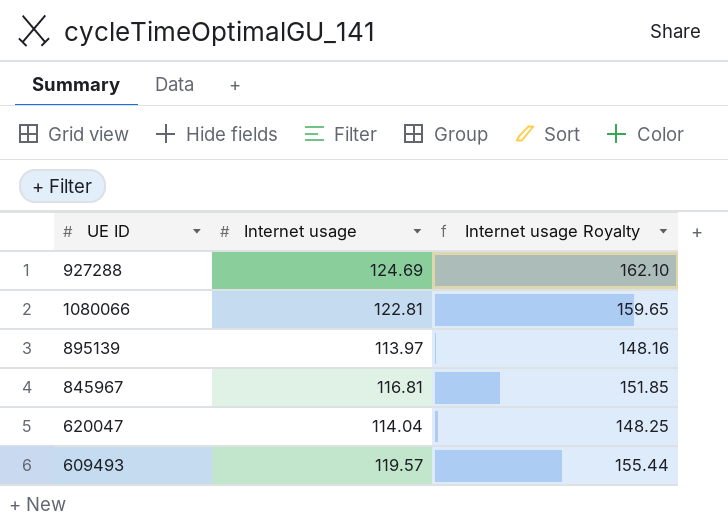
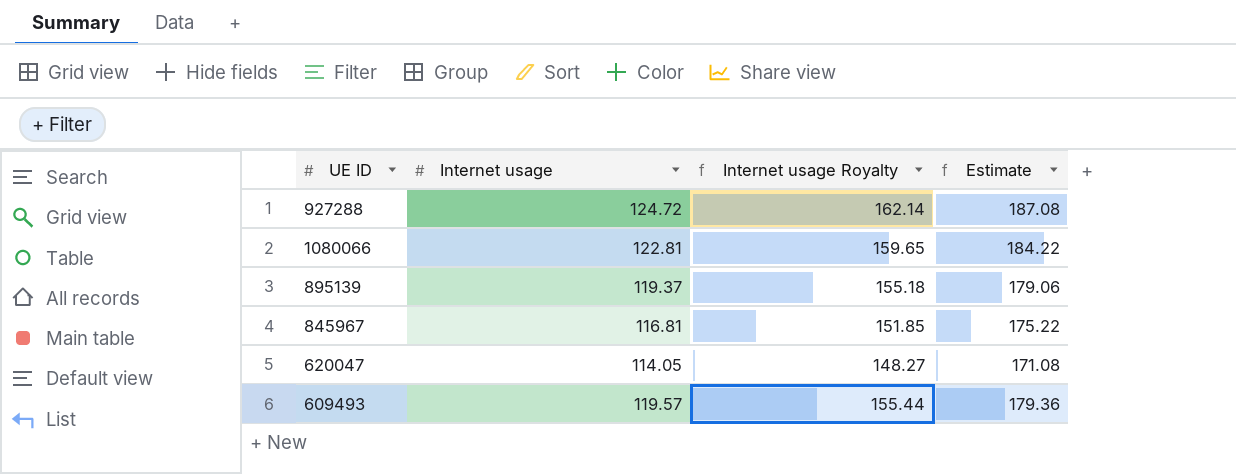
column Estimate | formula: none -> [Internet usage] * 1.5
927288 | Internet usage: 124.69 -> 124.72
927288 | Internet usage Royalty: 162.10 -> 162.14
895139 | Internet usage: 113.97 -> 119.37
895139 | Internet usage Royalty: 148.16 -> 155.18
620047 | Internet usage: 114.04 -> 114.05
620047 | Internet usage Royalty: 148.25 -> 148.27

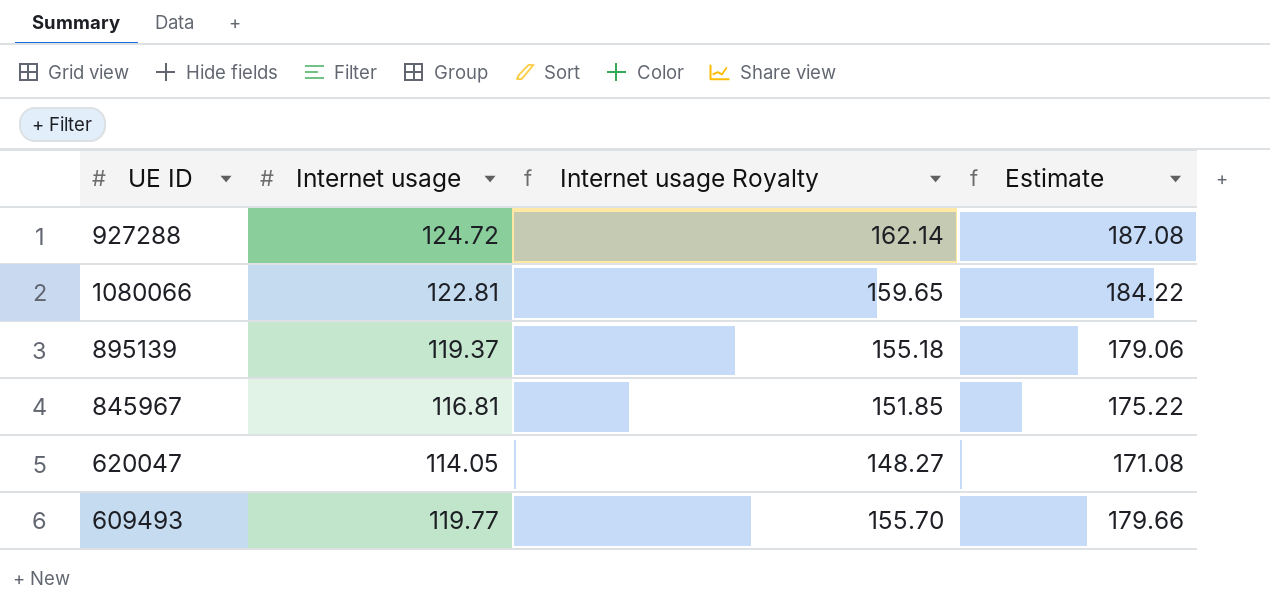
609493 | Internet usage: 119.57 -> 119.77
609493 | Internet usage Royalty: 155.44 -> 155.70
609493 | Estimate: 179.36 -> 179.66

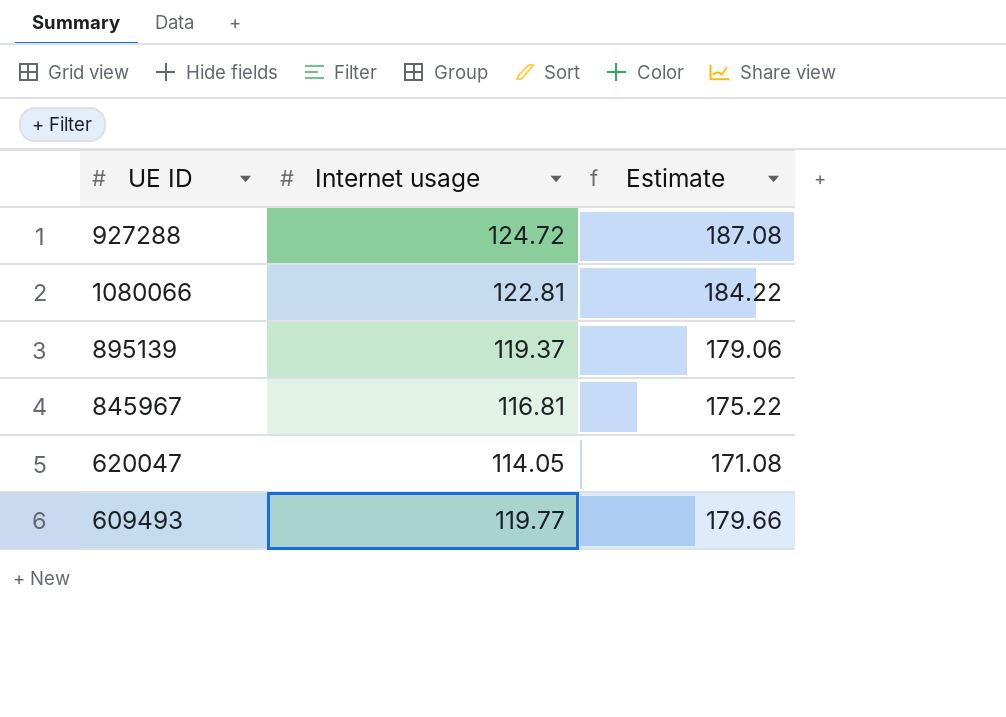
column Internet usage Royalty | formula: [Internet usage] * 1.3 -> none

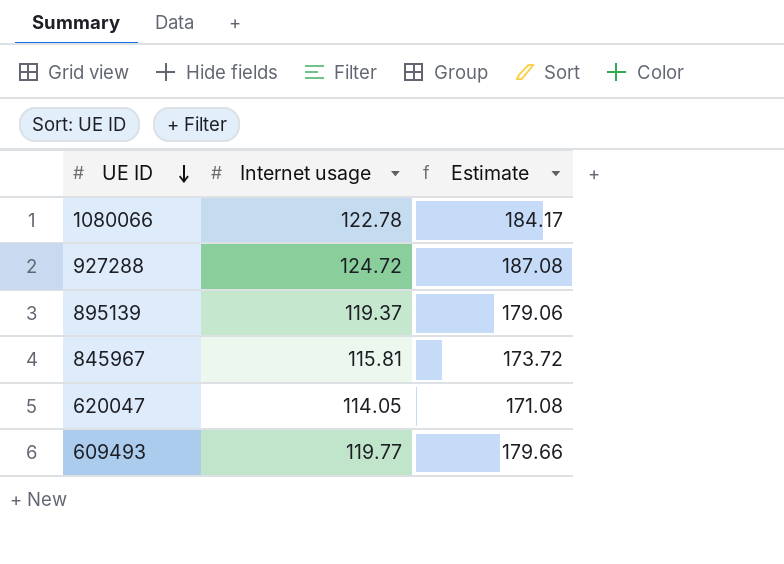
row order: none -> UE ID descending
1080066 | Internet usage: 122.81 -> 122.78
1080066 | Estimate: 184.22 -> 184.17
845967 | Internet usage: 116.81 -> 115.81
845967 | Estimate: 175.22 -> 173.72

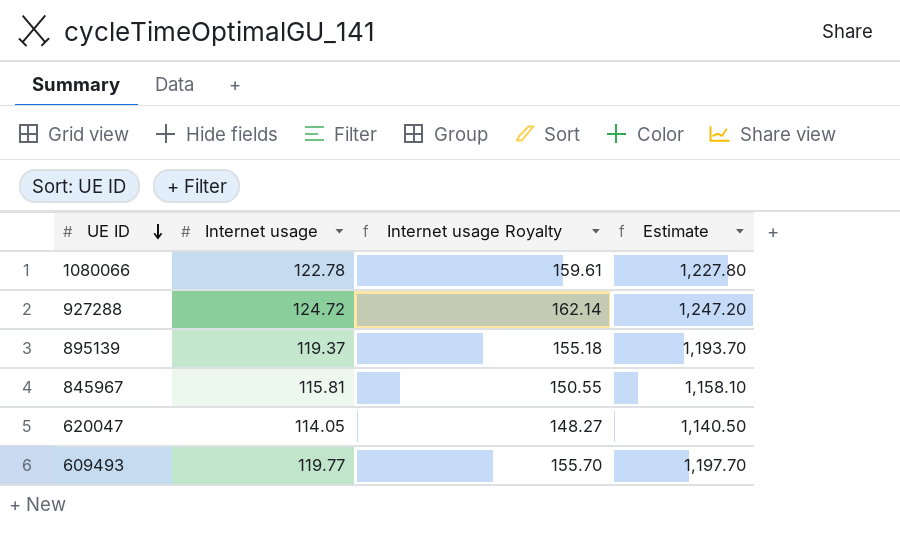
column Internet usage Royalty | formula: none -> [Internet usage] * 1.3
column Estimate | formula: [Internet usage] * 1.5 -> [Internet usage] * 10

